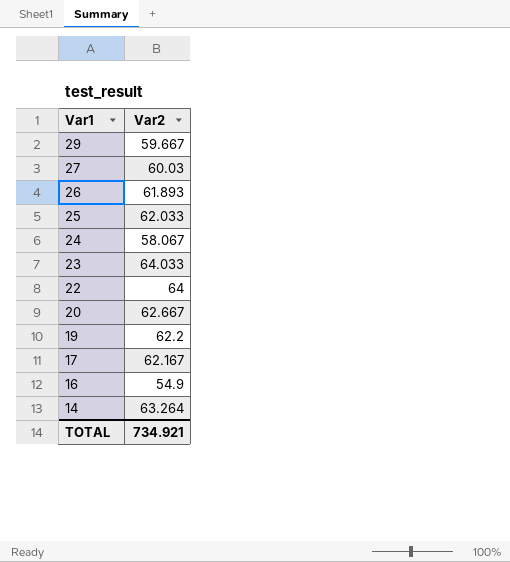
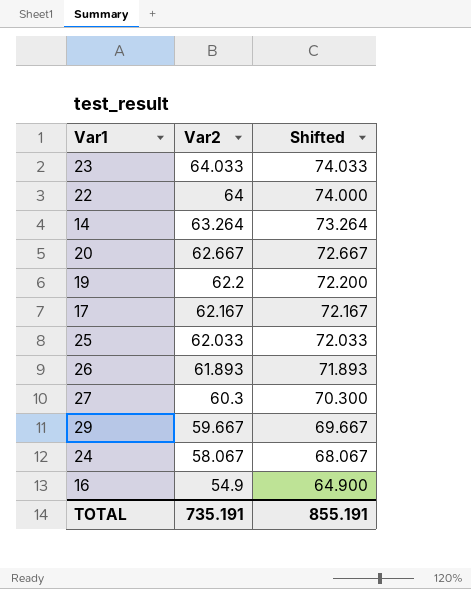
row order: Var1 descending -> Var2 descending
column Shifted | formula: none -> [Var2] + 10
27 | Var2: 60.03 -> 60.3
TOTAL | Var2: 734.921 -> 735.191

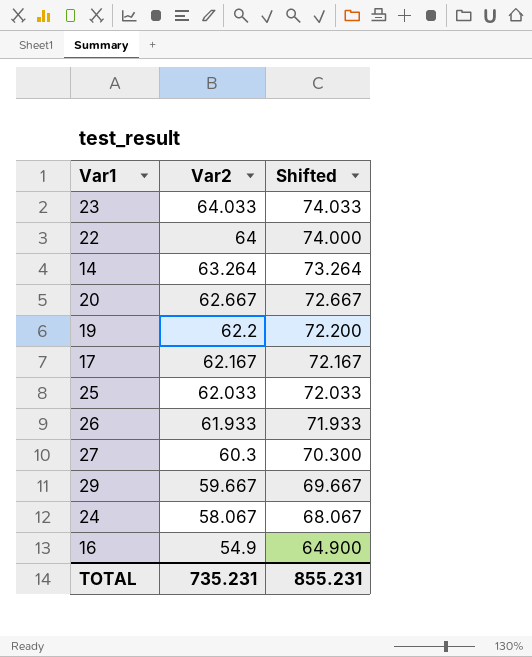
26 | Var2: 61.893 -> 61.933
26 | Shifted: 71.893 -> 71.933
TOTAL | Var2: 735.191 -> 735.231
TOTAL | Shifted: 855.191 -> 855.231

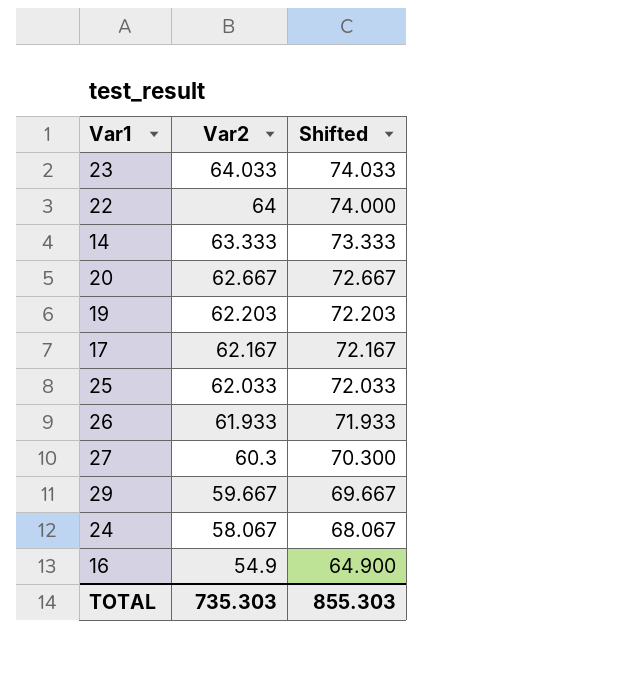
14 | Var2: 63.264 -> 63.333
14 | Shifted: 73.264 -> 73.333
19 | Var2: 62.2 -> 62.203
19 | Shifted: 72.200 -> 72.203
TOTAL | Var2: 735.231 -> 735.303
TOTAL | Shifted: 855.231 -> 855.303

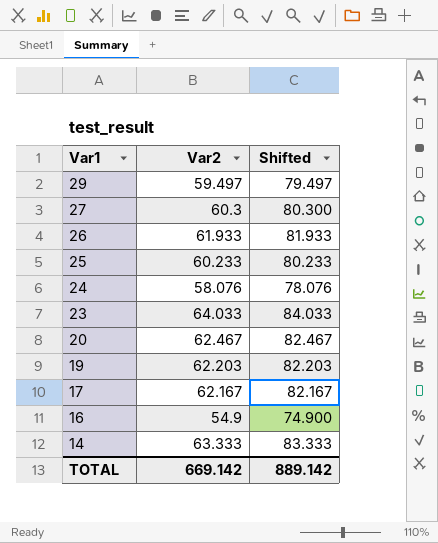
row order: Var2 descending -> Var1 descending
column Shifted | formula: [Var2] + 10 -> [Var2] + 20
row 22: 64 | 74.000 -> none
29 | Var2: 59.667 -> 59.497
25 | Var2: 62.033 -> 60.233
24 | Var2: 58.067 -> 58.076
20 | Var2: 62.667 -> 62.467
TOTAL | Var2: 735.303 -> 669.142
TOTAL | Shifted: 855.303 -> 889.142

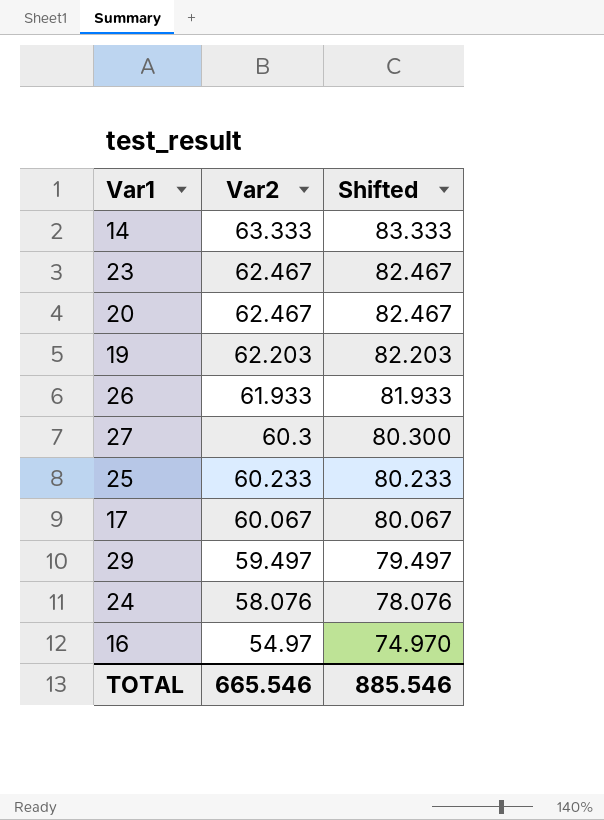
row order: Var1 descending -> Var2 descending
23 | Var2: 64.033 -> 62.467
23 | Shifted: 84.033 -> 82.467
17 | Var2: 62.167 -> 60.067
17 | Shifted: 82.167 -> 80.067
16 | Var2: 54.9 -> 54.97
16 | Shifted: 74.900 -> 74.970
TOTAL | Var2: 669.142 -> 665.546
TOTAL | Shifted: 889.142 -> 885.546

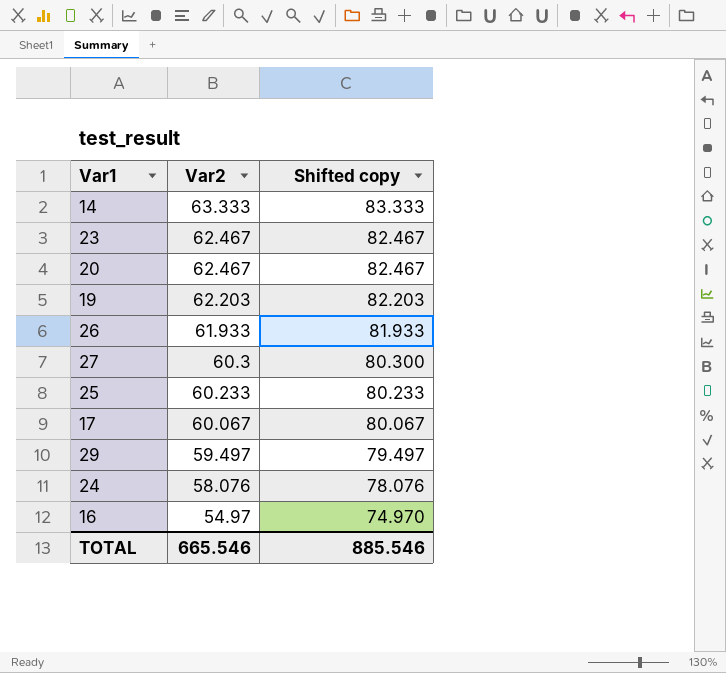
column name: Shifted -> Shifted copy

